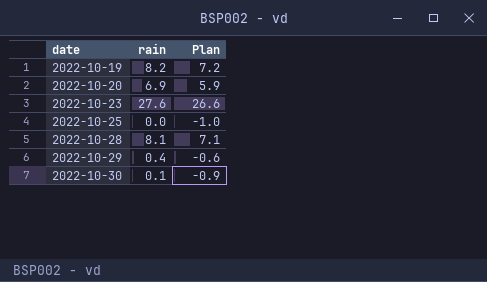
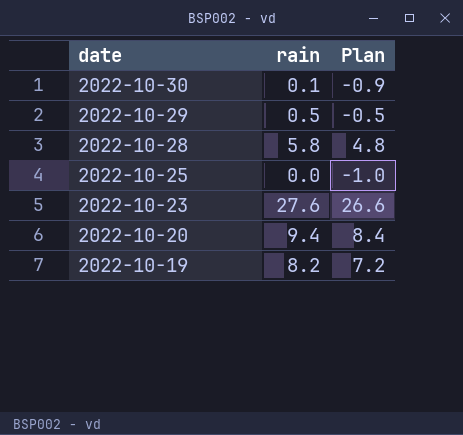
row order: date ascending -> date descending
2022-10-29 | rain: 0.4 -> 0.5
2022-10-29 | Plan: -0.6 -> -0.5
2022-10-28 | rain: 8.1 -> 5.8
2022-10-28 | Plan: 7.1 -> 4.8
2022-10-20 | rain: 6.9 -> 9.4
2022-10-20 | Plan: 5.9 -> 8.4

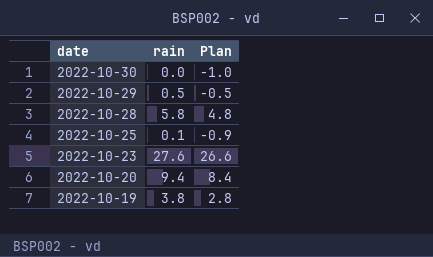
2022-10-30 | rain: 0.1 -> 0.0
2022-10-30 | Plan: -0.9 -> -1.0
2022-10-25 | rain: 0.0 -> 0.1
2022-10-25 | Plan: -1.0 -> -0.9
2022-10-19 | rain: 8.2 -> 3.8
2022-10-19 | Plan: 7.2 -> 2.8

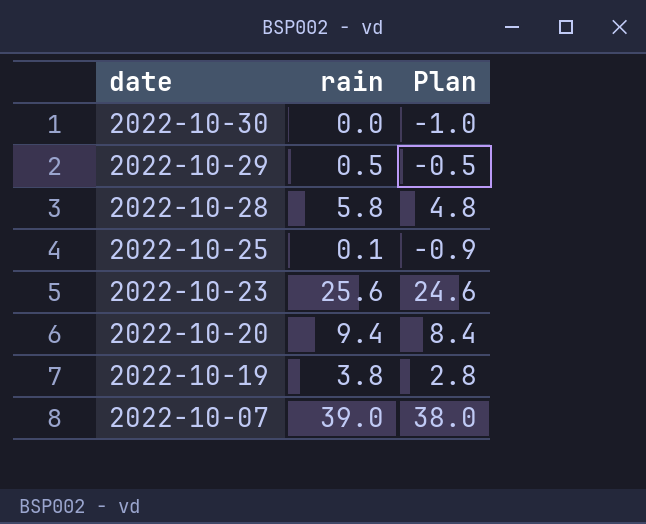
2022-10-23 | rain: 27.6 -> 25.6
2022-10-23 | Plan: 26.6 -> 24.6
row 2022-10-07: none -> 39.0 | 38.0

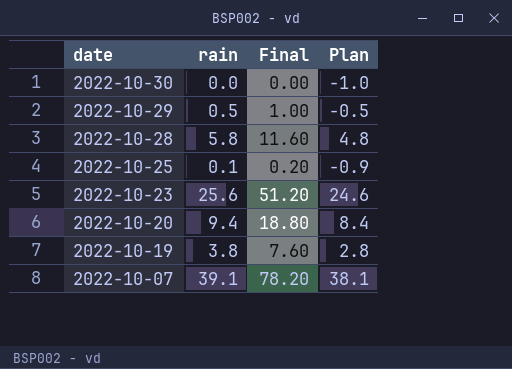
column Final | formula: none -> [rain] * 2
2022-10-07 | rain: 39.0 -> 39.1
2022-10-07 | Plan: 38.0 -> 38.1

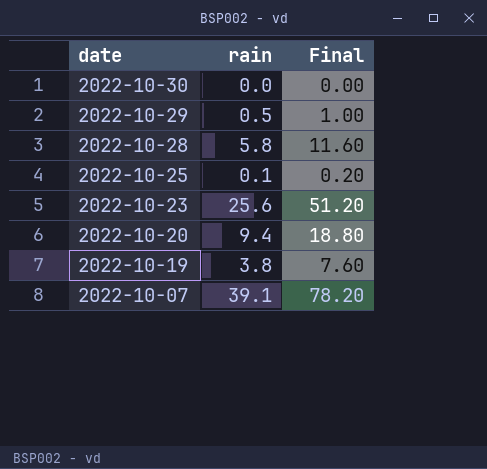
column Plan | formula: [rain] - 1 -> none

